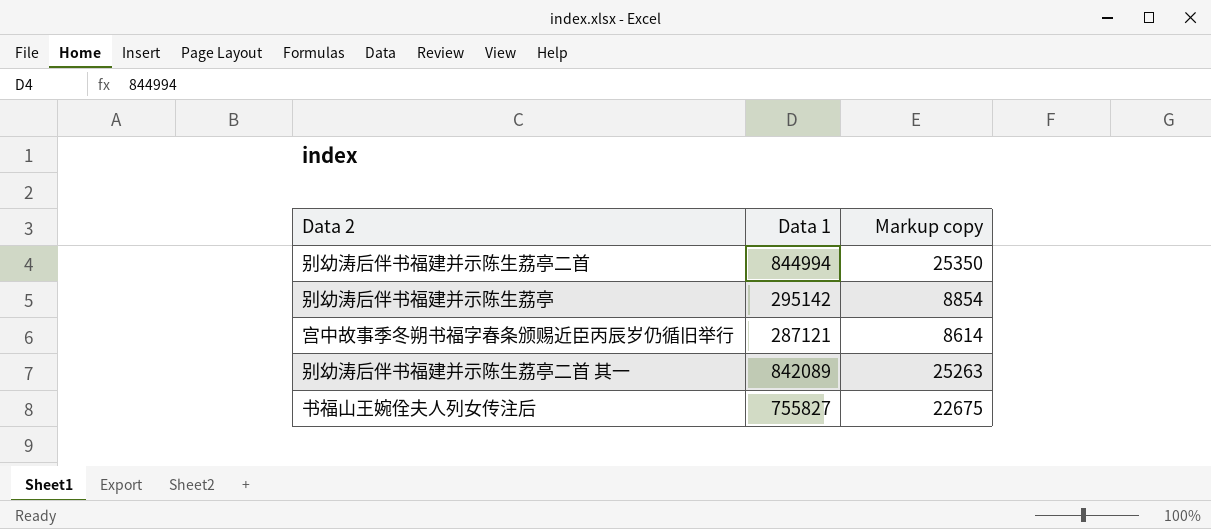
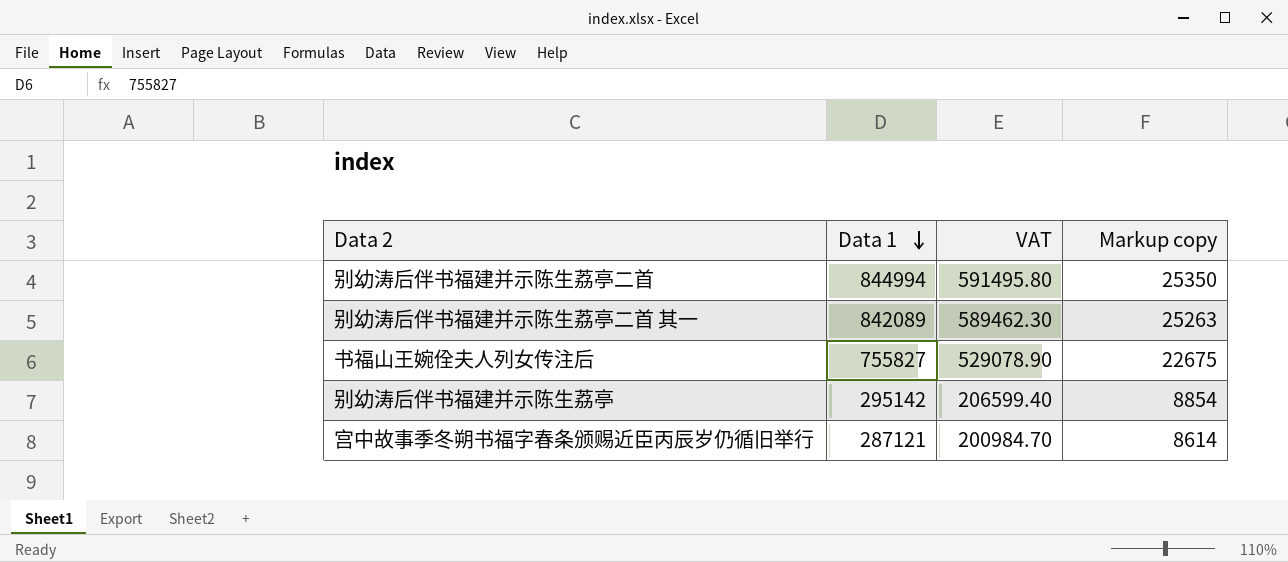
row order: none -> Data 1 descending
column VAT | formula: none -> [Data 1] * 0.7

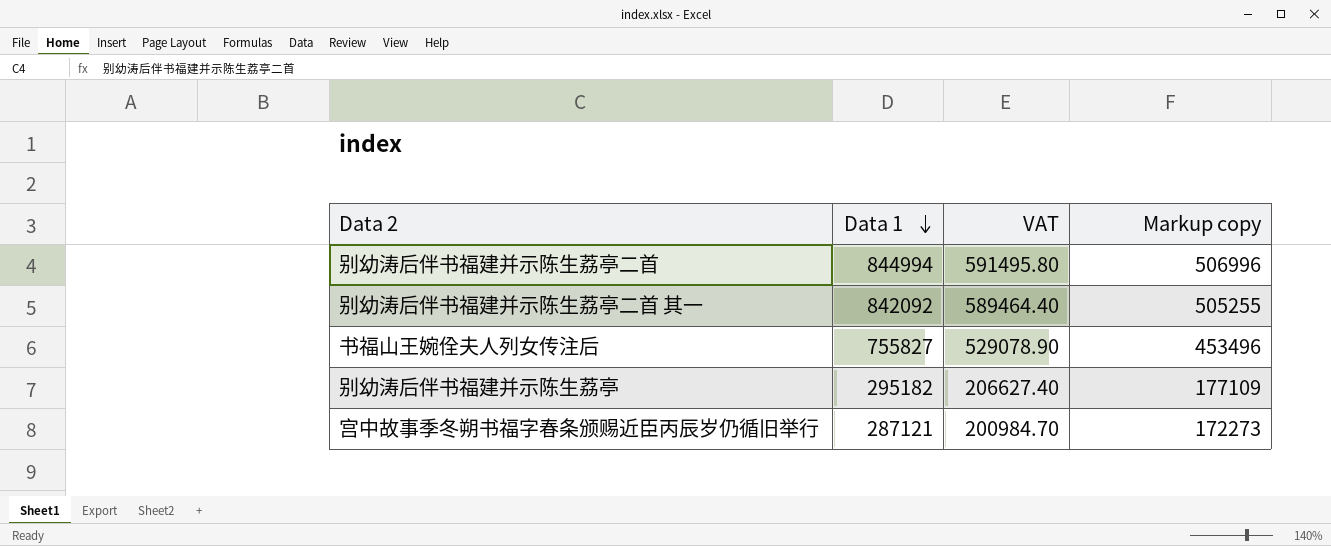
column Markup copy | formula: [Data 1] * 0.03 -> [Data 1] * 0.6
别幼涛后伴书福建并示陈生荔亭二首 其一 | Data 1: 842089 -> 842092
别幼涛后伴书福建并示陈生荔亭二首 其一 | VAT: 589462.30 -> 589464.40
别幼涛后伴书福建并示陈生荔亭 | Data 1: 295142 -> 295182
别幼涛后伴书福建并示陈生荔亭 | VAT: 206599.40 -> 206627.40

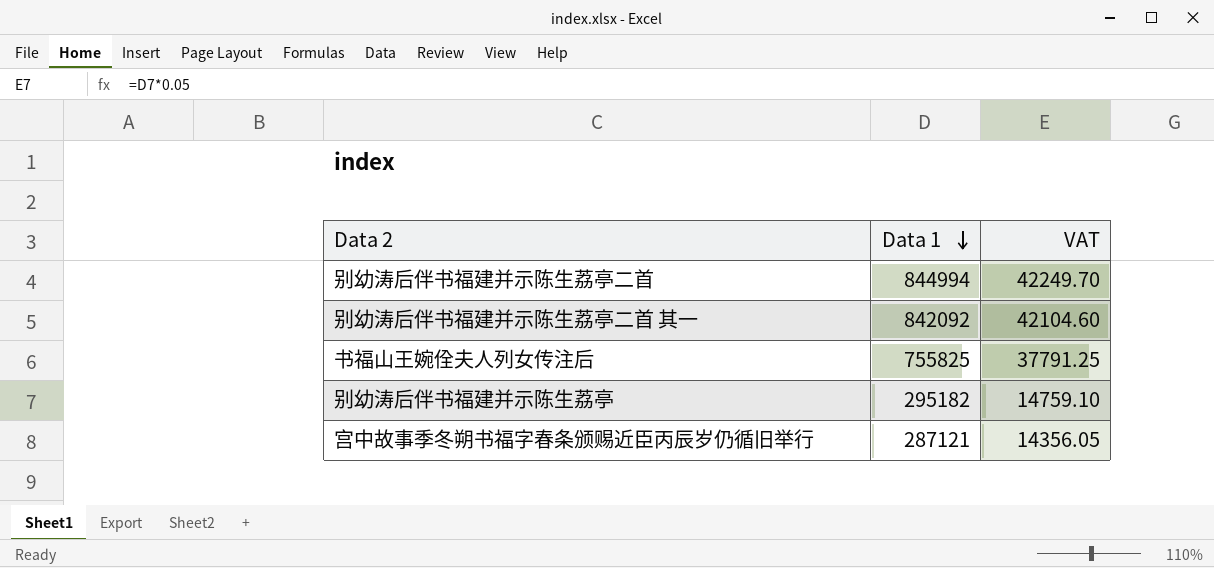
column Markup copy | formula: [Data 1] * 0.6 -> none
column VAT | formula: [Data 1] * 0.7 -> [Data 1] * 0.05
书福山王婉佺夫人列女传注后 | Data 1: 755827 -> 755825

